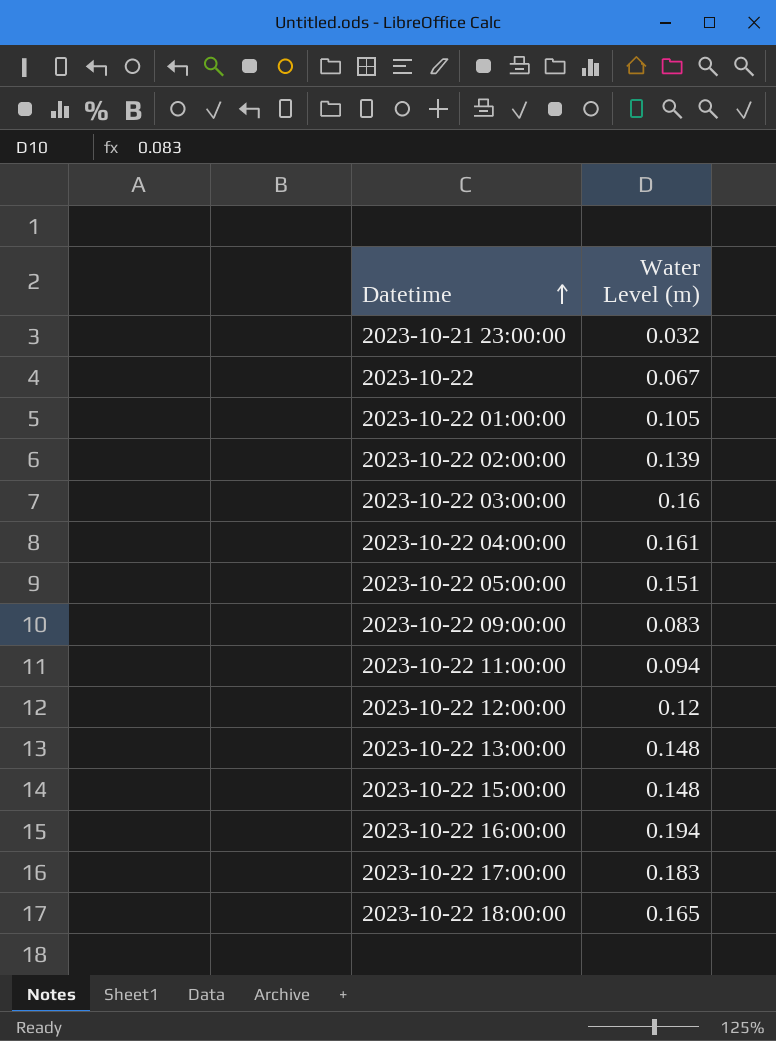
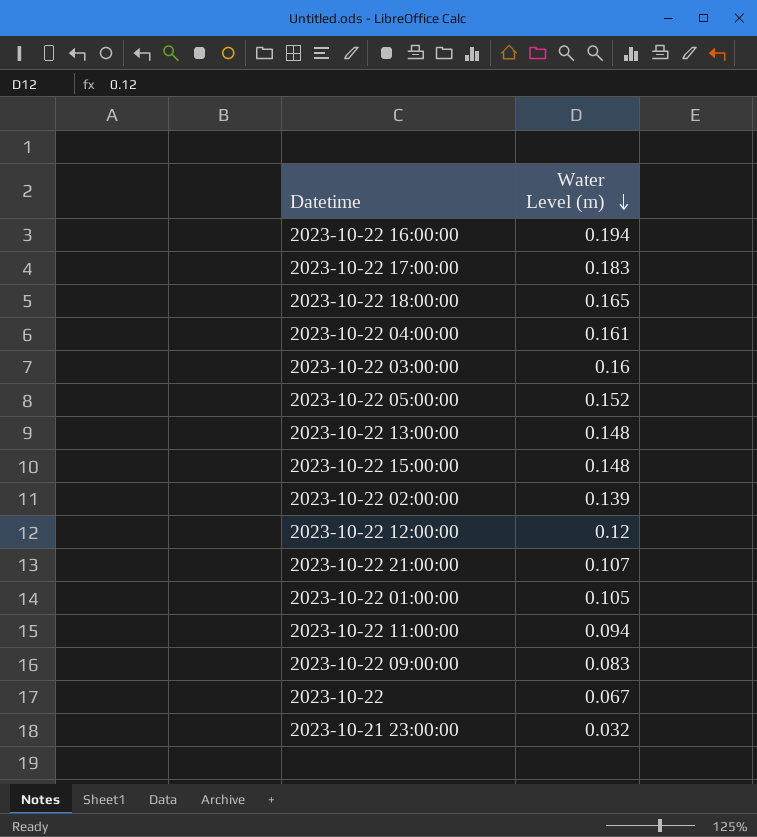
row order: Datetime ascending -> Water Level (m) descending
2023-10-22 05:00:00 | Water Level (m): 0.151 -> 0.152
row 2023-10-22 21:00:00: none -> 0.107

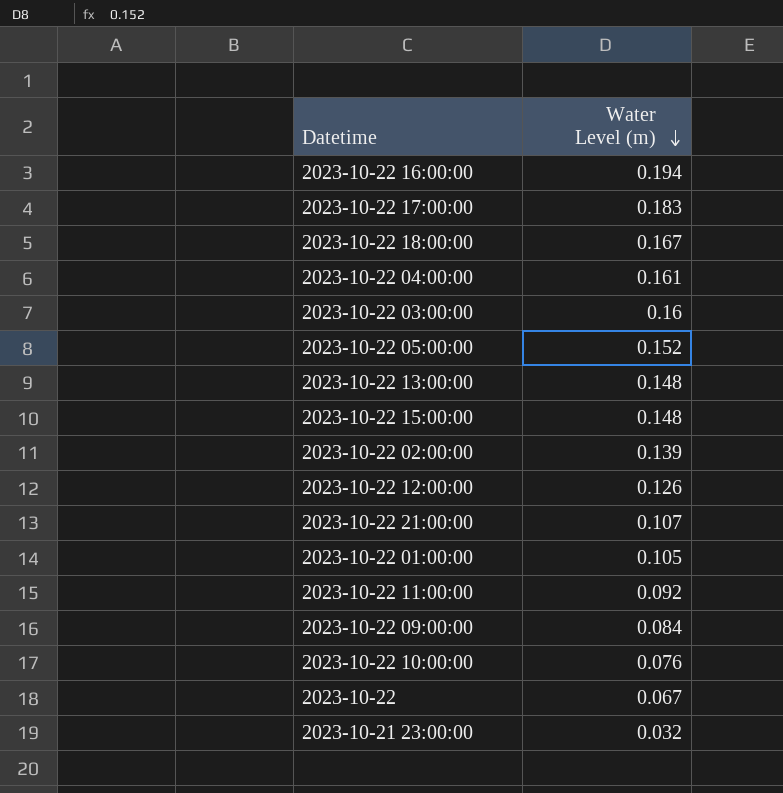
2023-10-22 18:00:00 | Water Level (m): 0.165 -> 0.167
2023-10-22 12:00:00 | Water Level (m): 0.12 -> 0.126
2023-10-22 11:00:00 | Water Level (m): 0.094 -> 0.092
2023-10-22 09:00:00 | Water Level (m): 0.083 -> 0.084
row 2023-10-22 10:00:00: none -> 0.076

